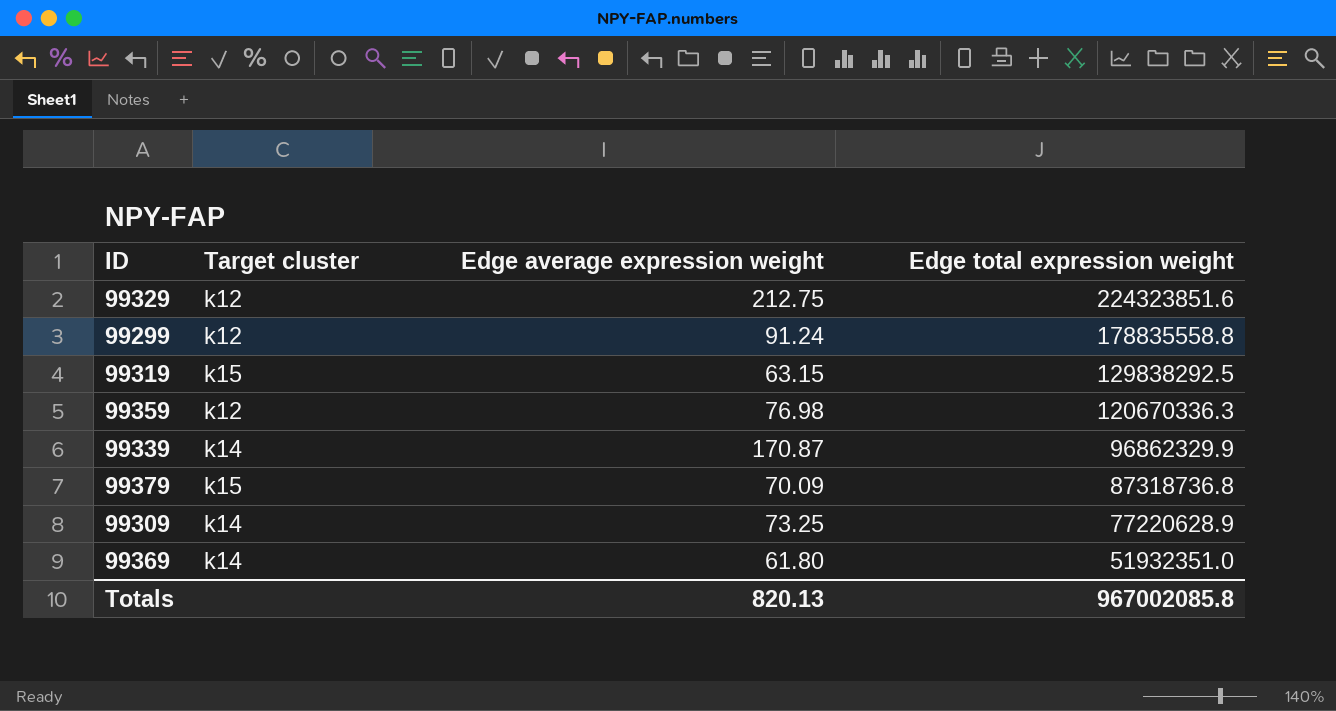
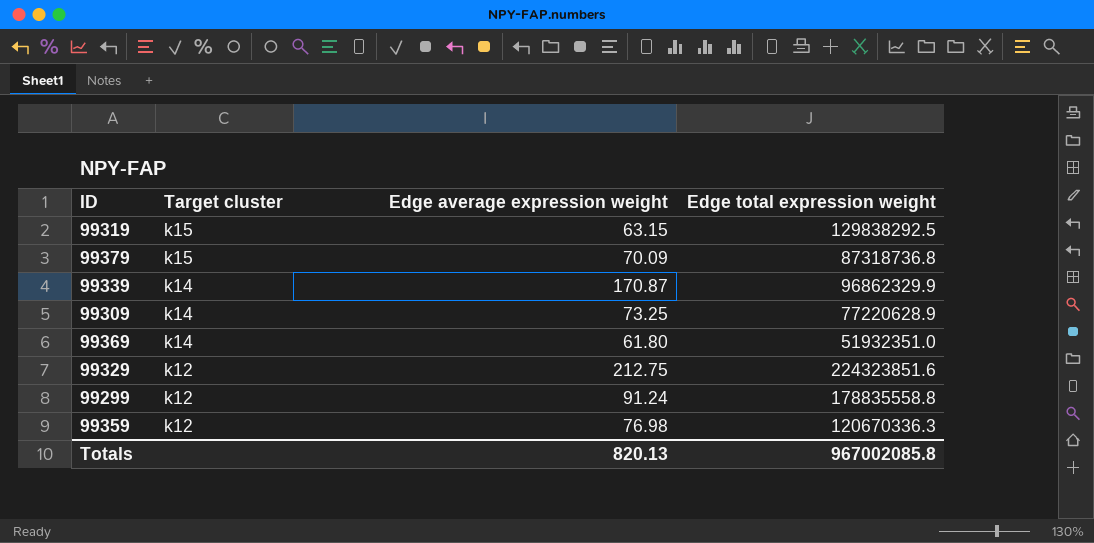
row order: Edge total expression weight descending -> Target cluster descending

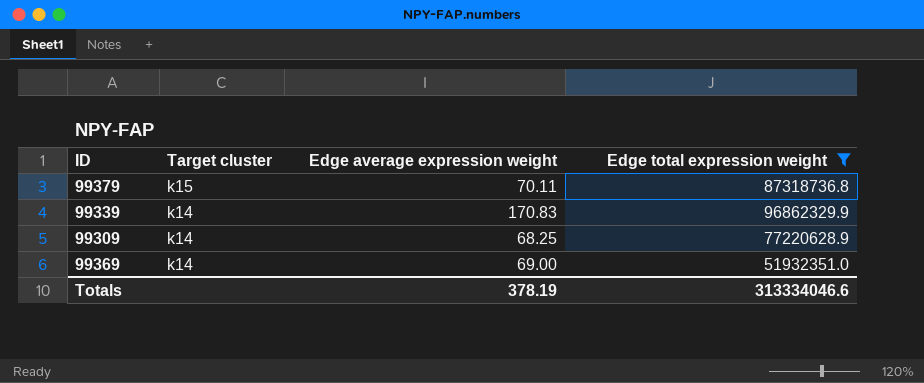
filter: none -> Edge total expression weight <= 96862329.9
99379 | Edge average expression weight: 70.09 -> 70.11
99339 | Edge average expression weight: 170.87 -> 170.83
99309 | Edge average expression weight: 73.25 -> 68.25
99369 | Edge average expression weight: 61.80 -> 69.00
Totals | Edge average expression weight: 820.13 -> 378.19
Totals | Edge total expression weight: 967002085.8 -> 313334046.6

